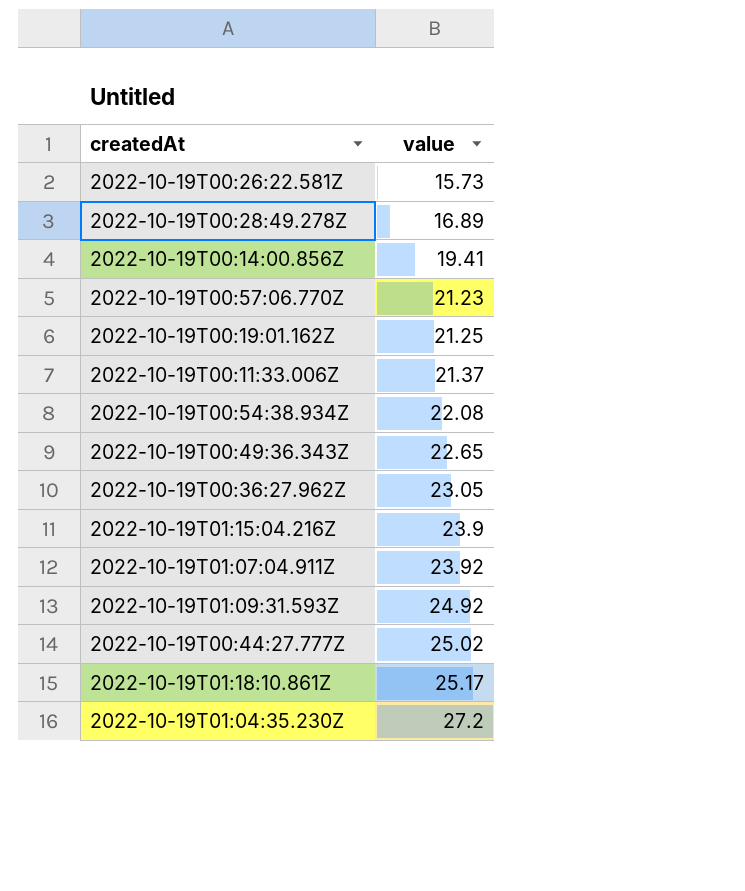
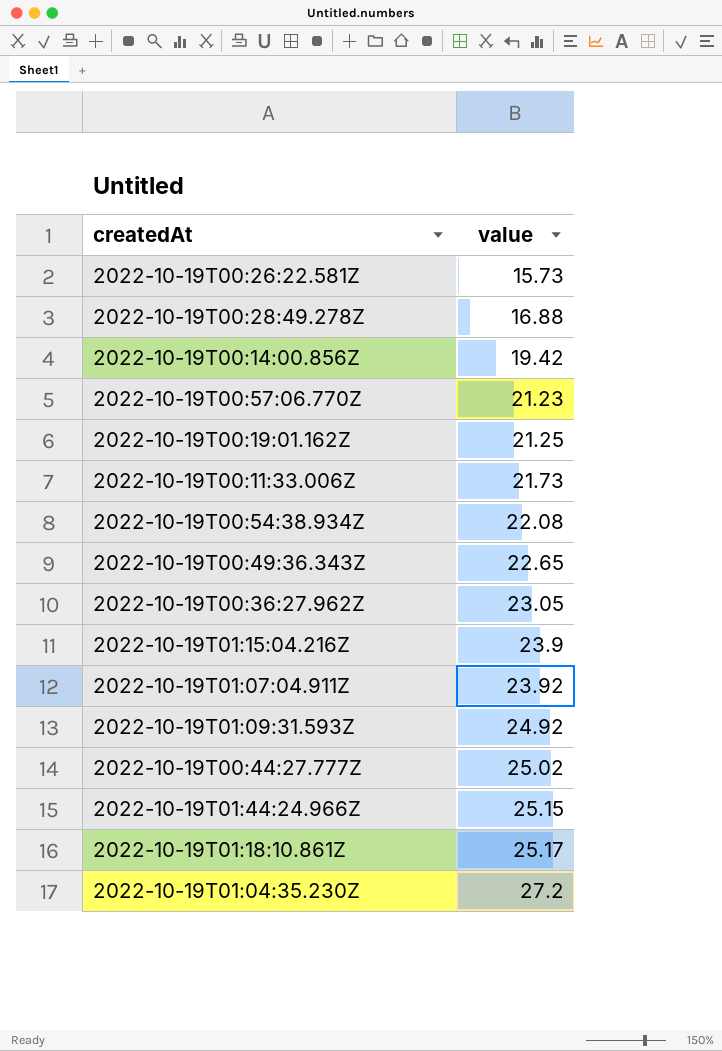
2022-10-19T00:28:49.278Z | value: 16.89 -> 16.88
2022-10-19T00:14:00.856Z | value: 19.41 -> 19.42
2022-10-19T00:11:33.006Z | value: 21.37 -> 21.73
row 2022-10-19T01:44:24.966Z: none -> 25.15

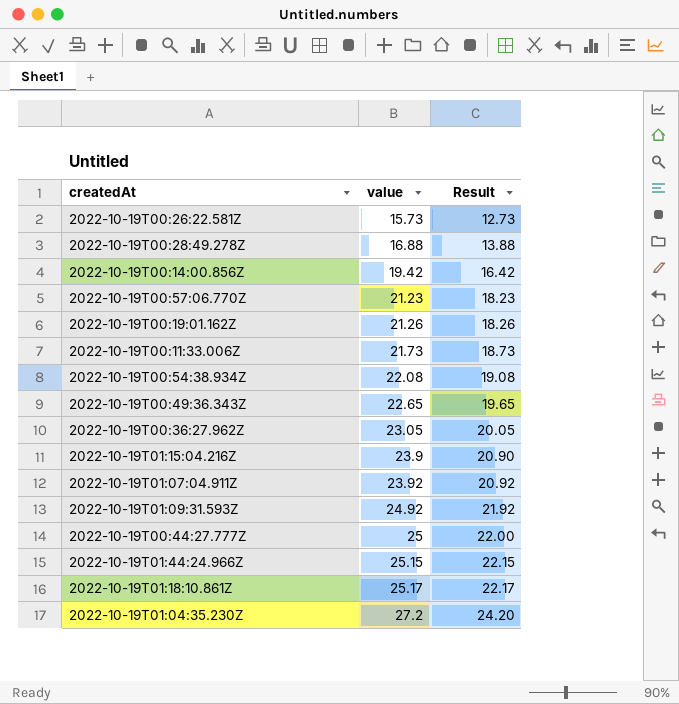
column Result | formula: none -> [value] - 3
2022-10-19T00:19:01.162Z | value: 21.25 -> 21.26
2022-10-19T00:44:27.777Z | value: 25.02 -> 25

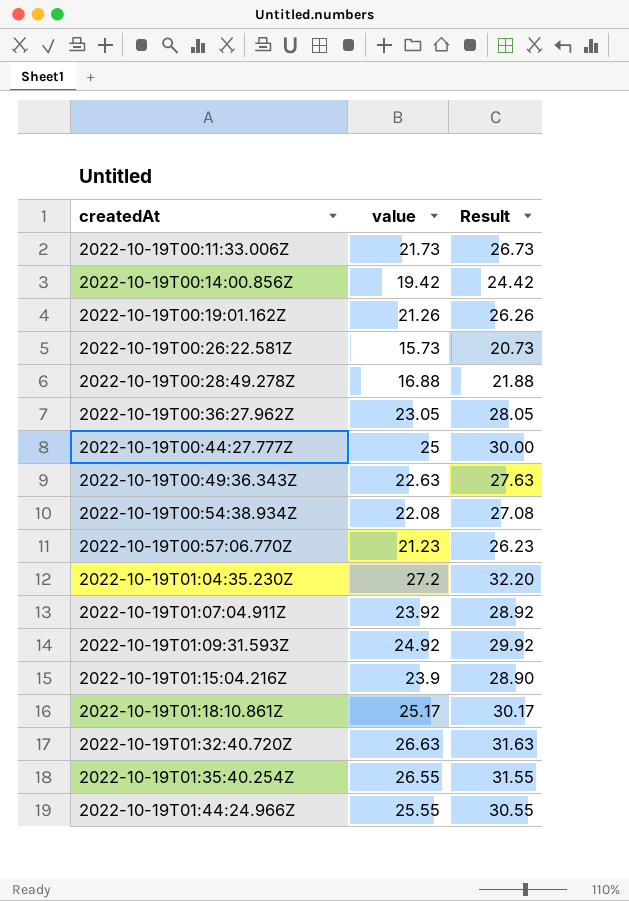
row order: value ascending -> createdAt ascending
column Result | formula: [value] - 3 -> [value] + 5
2022-10-19T00:49:36.343Z | value: 22.65 -> 22.63
row 2022-10-19T01:32:40.720Z: none -> 26.63 | 31.63
row 2022-10-19T01:35:40.254Z: none -> 26.55 | 31.55
2022-10-19T01:44:24.966Z | value: 25.15 -> 25.55

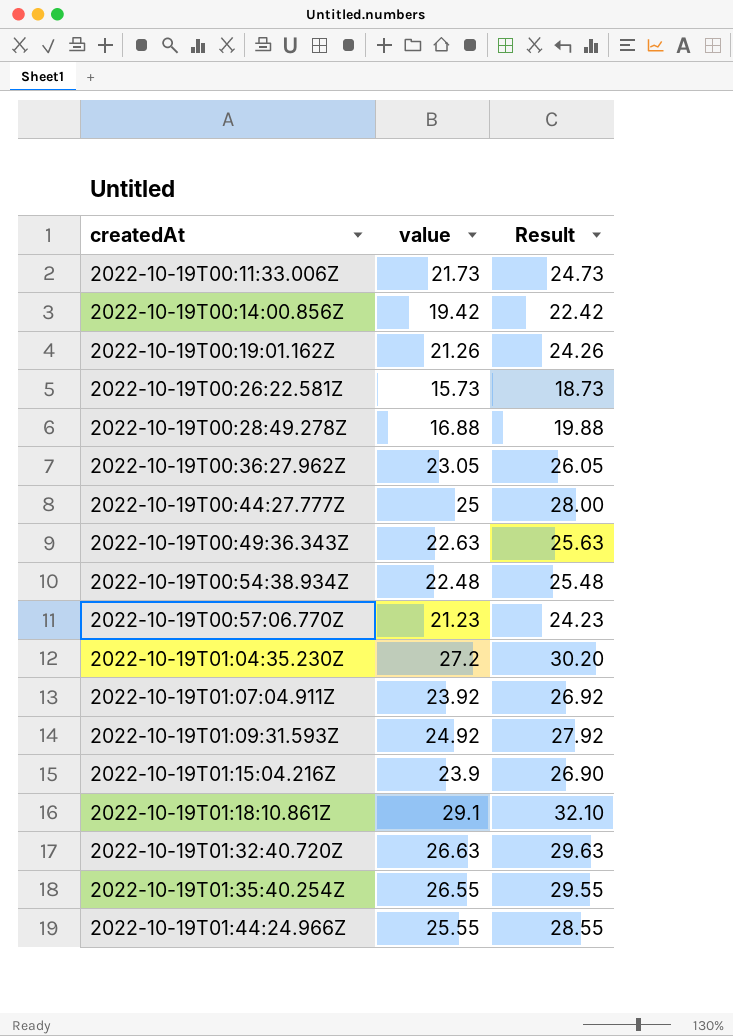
column Result | formula: [value] + 5 -> [value] + 3
2022-10-19T00:54:38.934Z | value: 22.08 -> 22.48
2022-10-19T01:18:10.861Z | value: 25.17 -> 29.1

